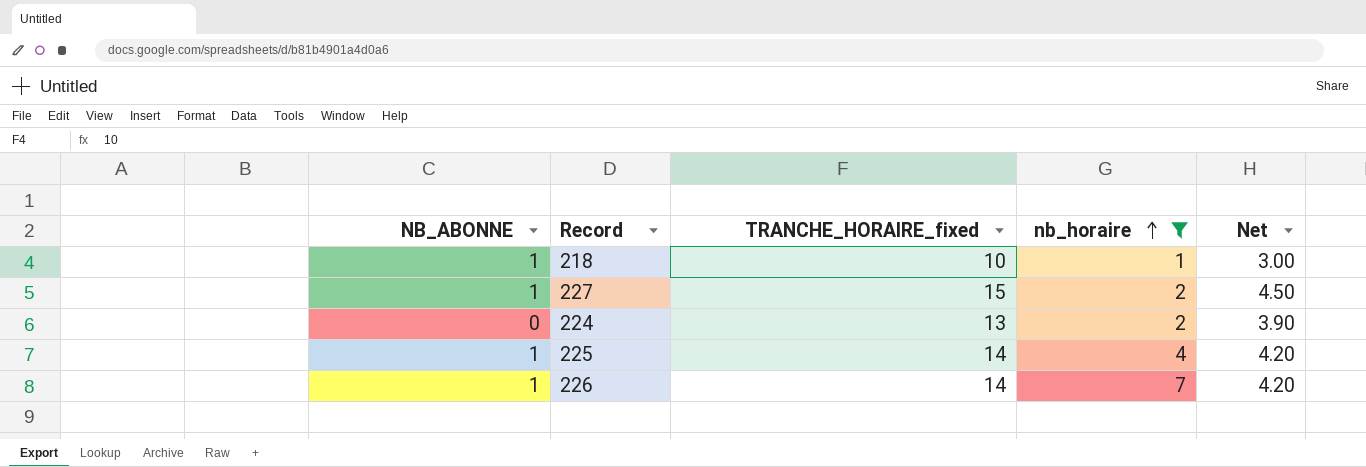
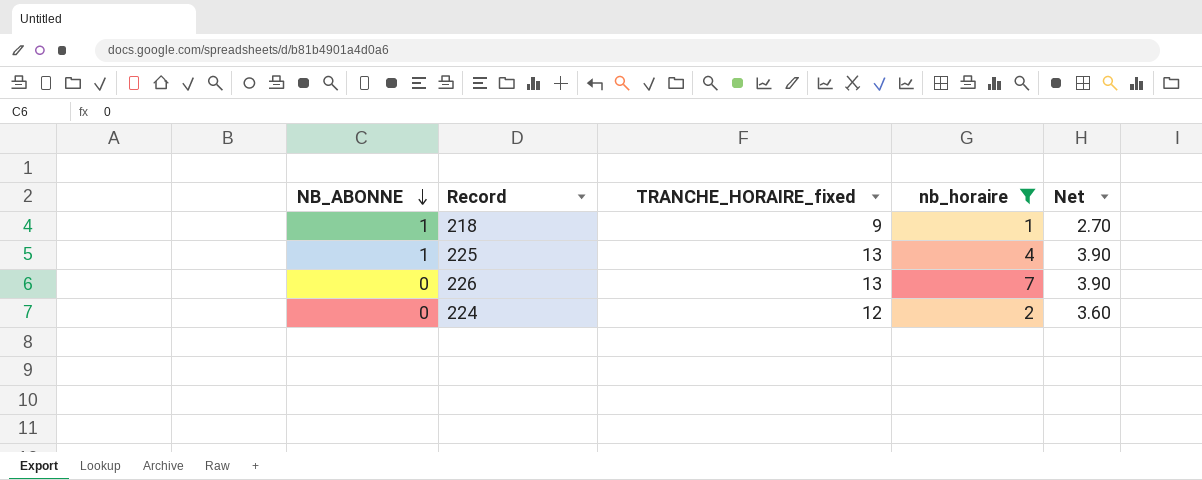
row order: nb_horaire ascending -> NB_ABONNE descending
row 227: 1 | 15 | 2 | 4.50 -> none
218 | TRANCHE_HORAIRE_fixed: 10 -> 9
218 | Net: 3.00 -> 2.70
225 | TRANCHE_HORAIRE_fixed: 14 -> 13
225 | Net: 4.20 -> 3.90
226 | NB_ABONNE: 1 -> 0
226 | TRANCHE_HORAIRE_fixed: 14 -> 13
226 | Net: 4.20 -> 3.90
224 | TRANCHE_HORAIRE_fixed: 13 -> 12
224 | Net: 3.90 -> 3.60

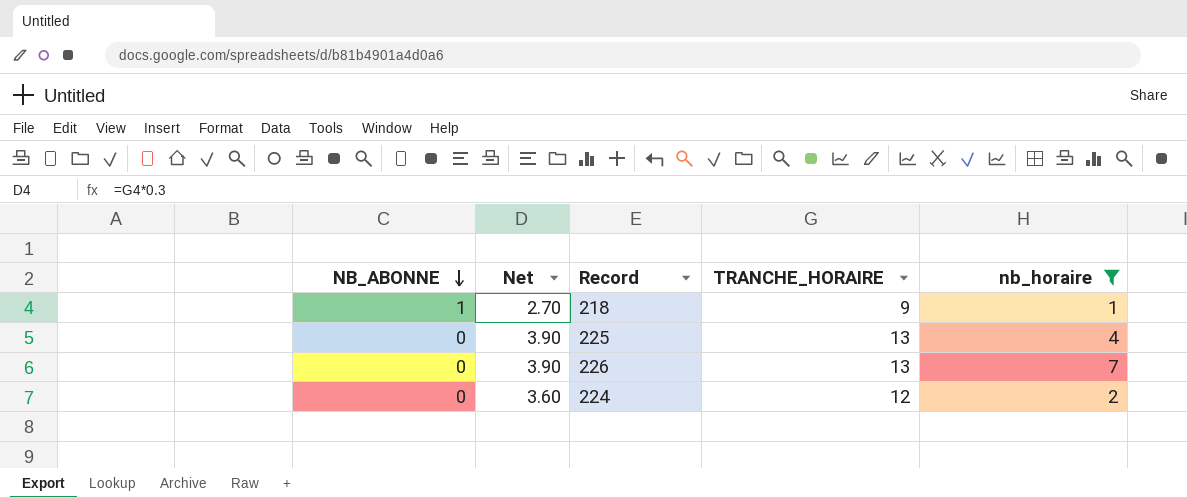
column Net | position: 5 -> 2
column name: TRANCHE_HORAIRE_fixed -> TRANCHE_HORAIRE
225 | NB_ABONNE: 1 -> 0

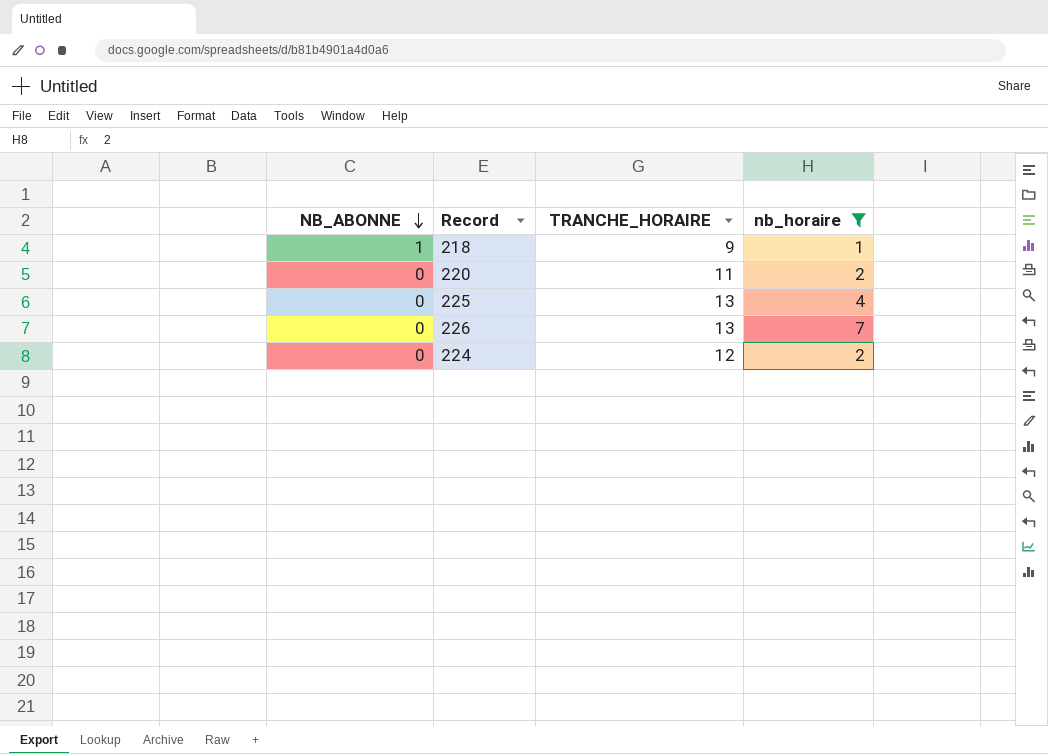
column Net | formula: [TRANCHE_HORAIRE] * 0.3 -> none
row 220: none -> 0 | 11 | 2

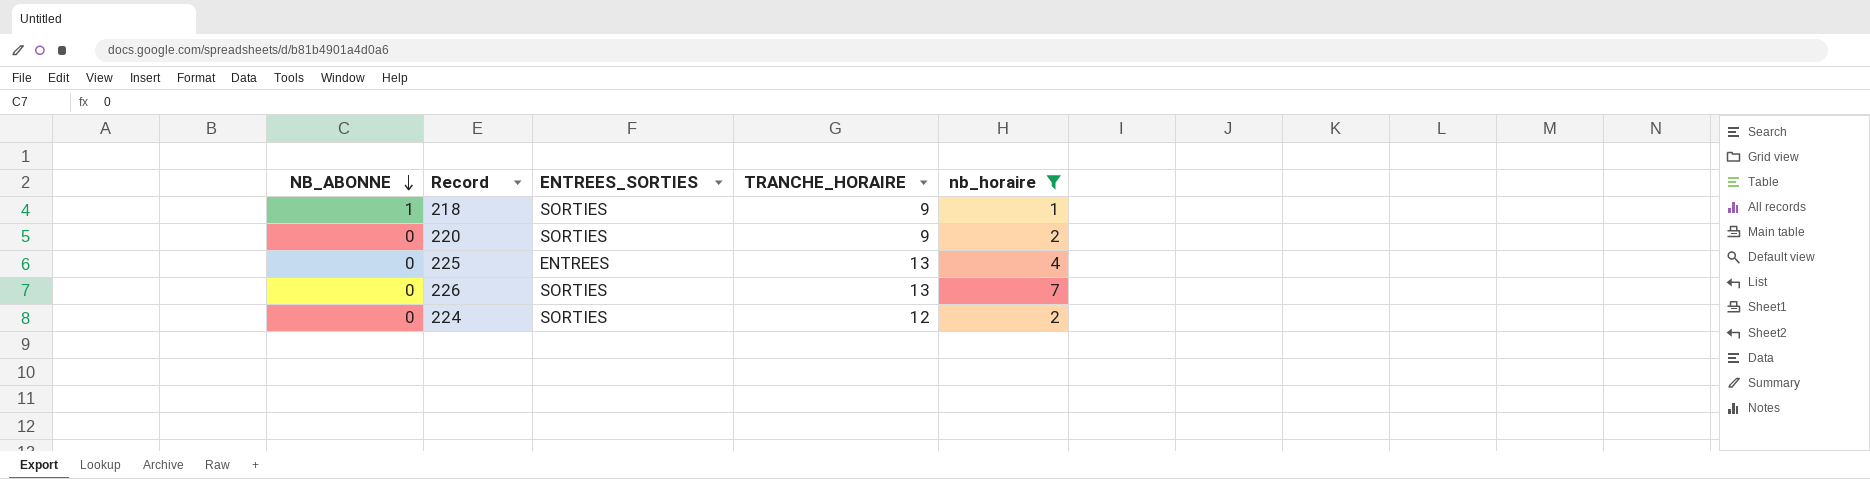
column ENTREES_SORTIES | position: none -> 3
220 | TRANCHE_HORAIRE: 11 -> 9

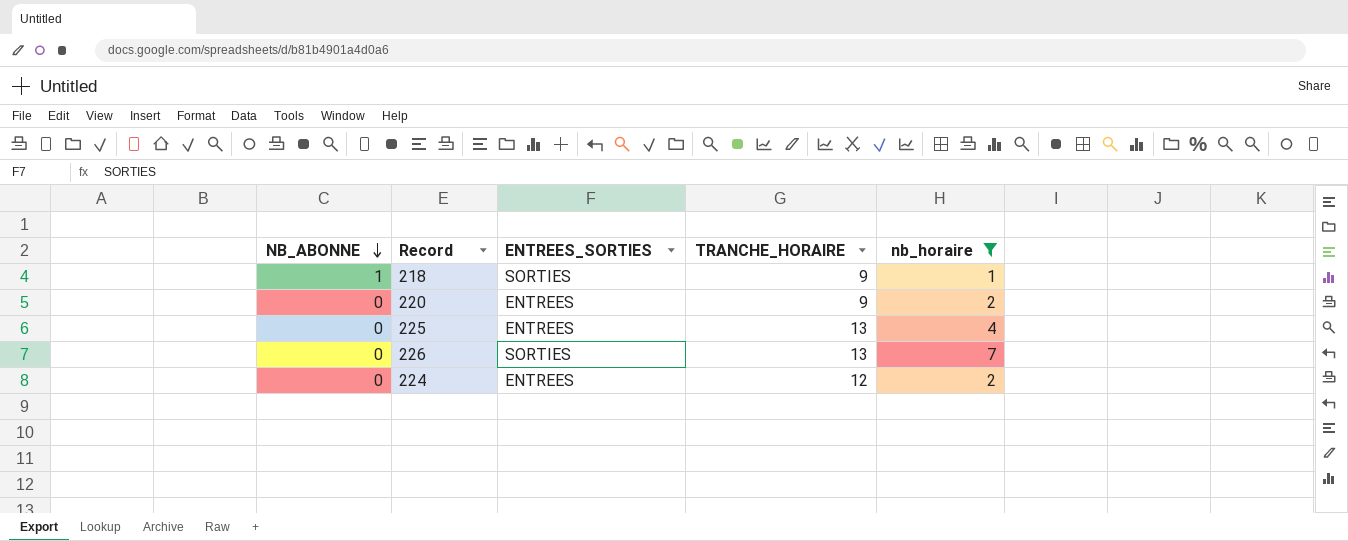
220 | ENTREES_SORTIES: SORTIES -> ENTREES
224 | ENTREES_SORTIES: SORTIES -> ENTREES

